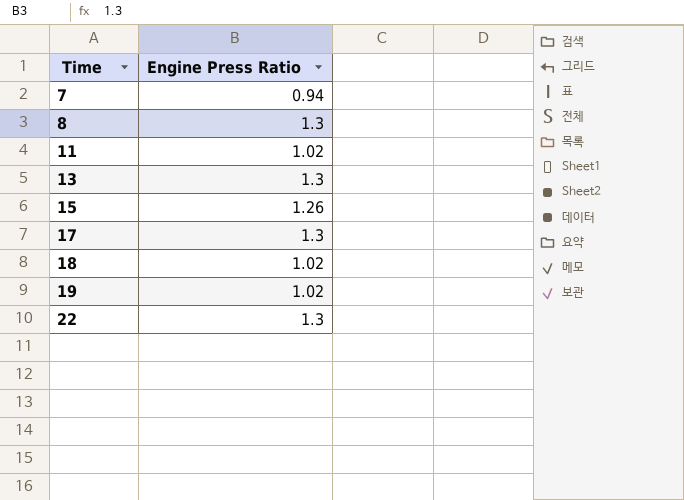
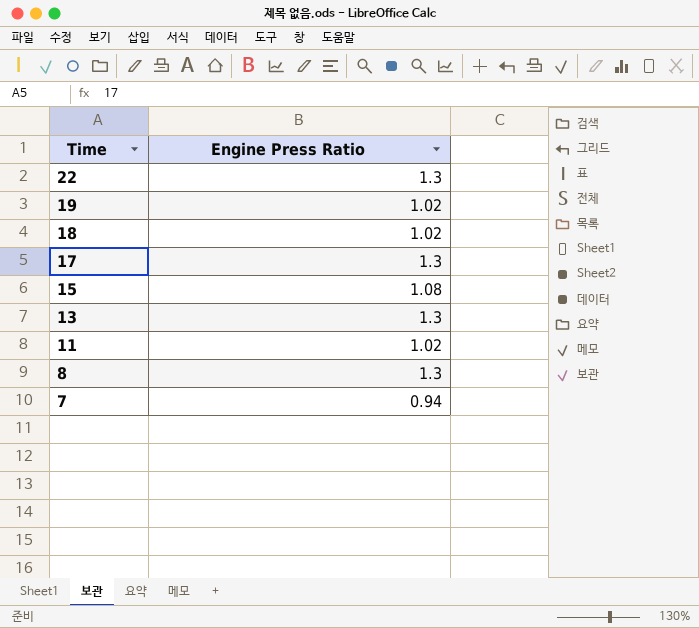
row order: Time ascending -> Time descending
15 | Engine Press Ratio: 1.26 -> 1.08

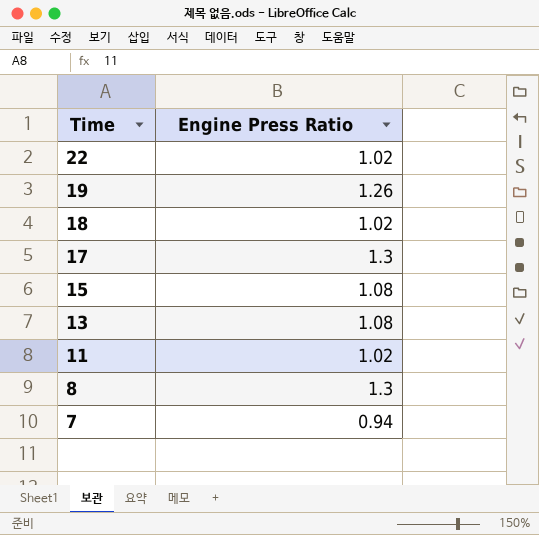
22 | Engine Press Ratio: 1.3 -> 1.02
19 | Engine Press Ratio: 1.02 -> 1.26
13 | Engine Press Ratio: 1.3 -> 1.08

